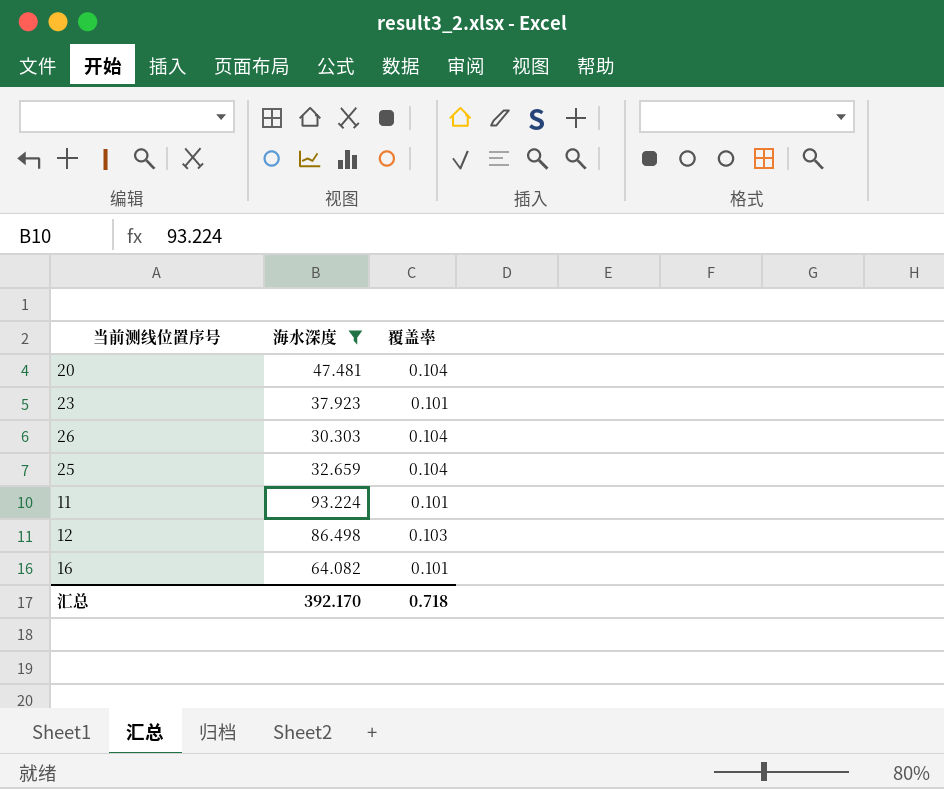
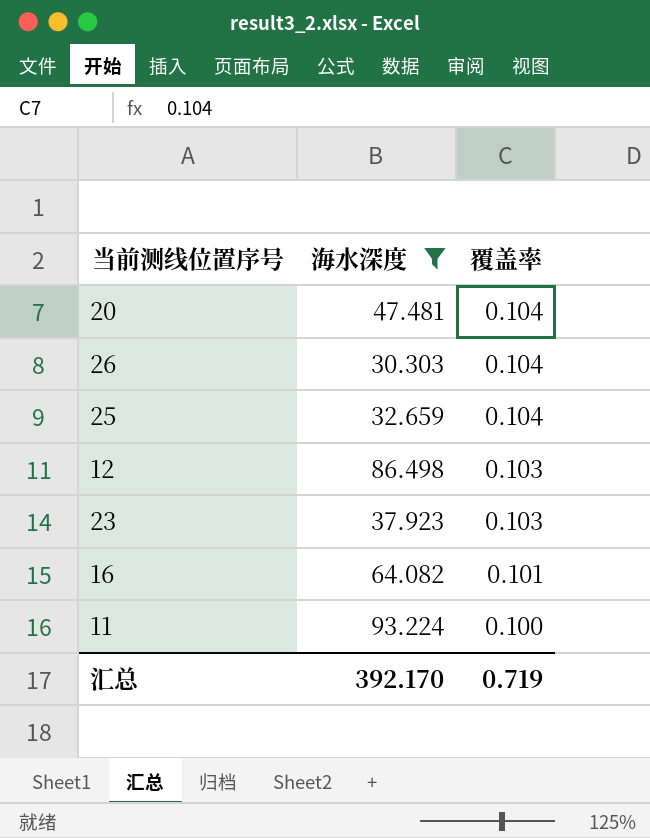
row order: none -> 覆盖率 descending
23 | 覆盖率: 0.101 -> 0.103
11 | 覆盖率: 0.101 -> 0.100
汇总 | 覆盖率: 0.718 -> 0.719

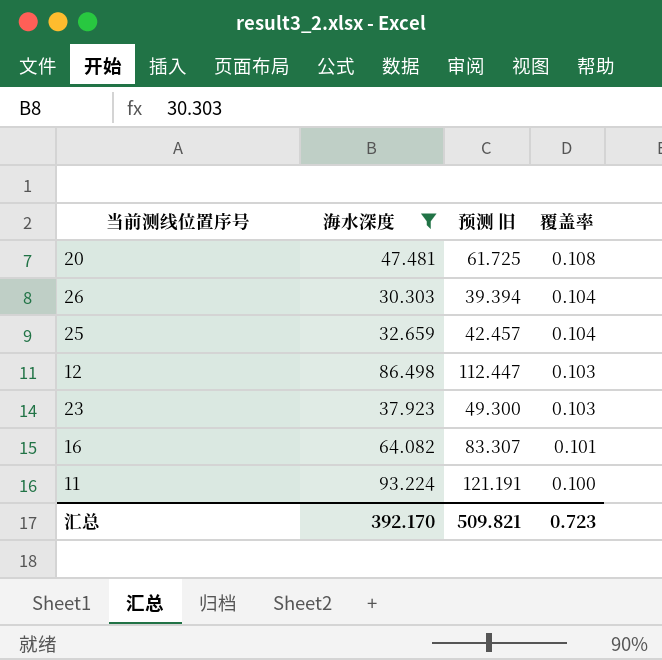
column 预测 旧 | formula: none -> [海水深度] * 1.3
20 | 覆盖率: 0.104 -> 0.108
汇总 | 覆盖率: 0.719 -> 0.723

